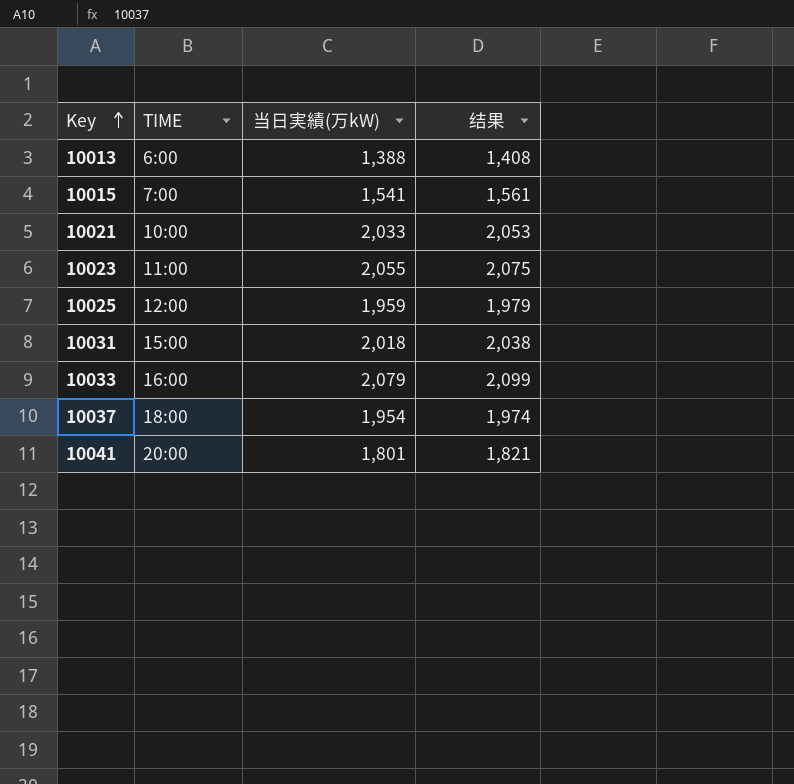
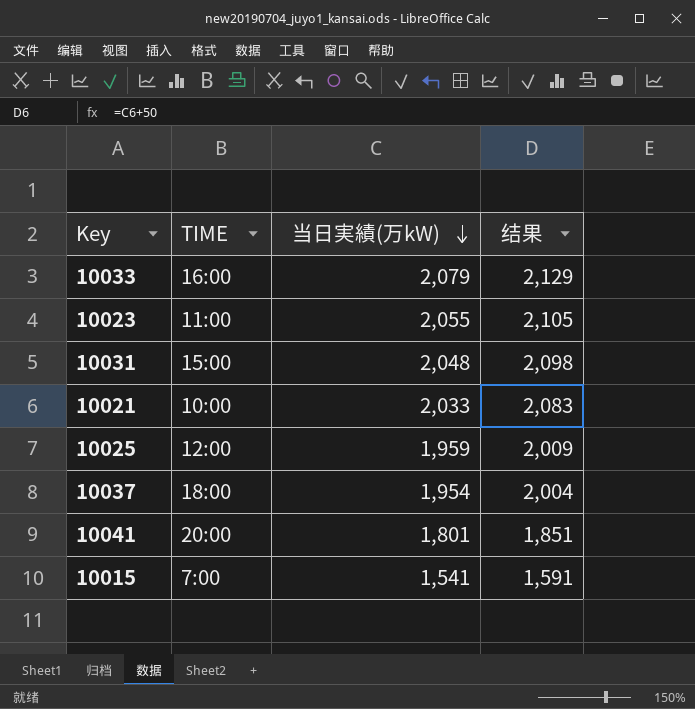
row order: Key ascending -> 当日実績(万kW) descending
column 结果 | formula: [当日実績(万kW)] + 20 -> [当日実績(万kW)] + 50
row 10013: 6:00 | 1,388 | 1,408 -> none
10031 | 当日実績(万kW): 2,018 -> 2,048

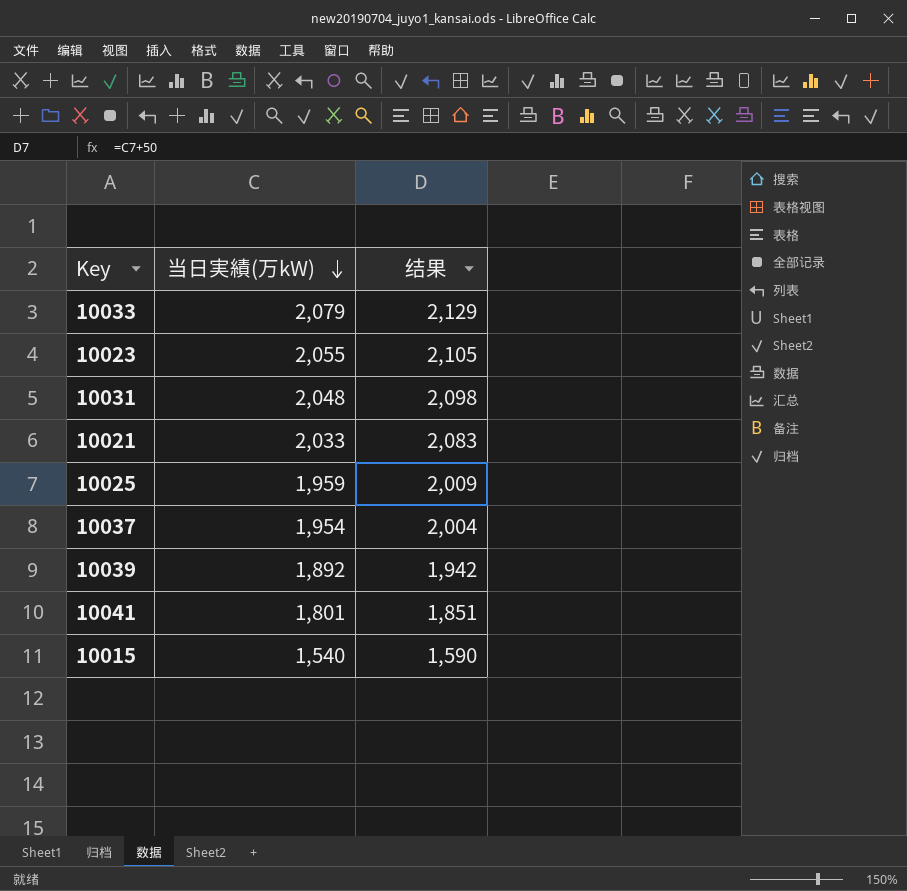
column TIME | position: 2 -> none
row 10039: none -> 1,892 | 1,942
10015 | 当日実績(万kW): 1,541 -> 1,540
10015 | 结果: 1,591 -> 1,590

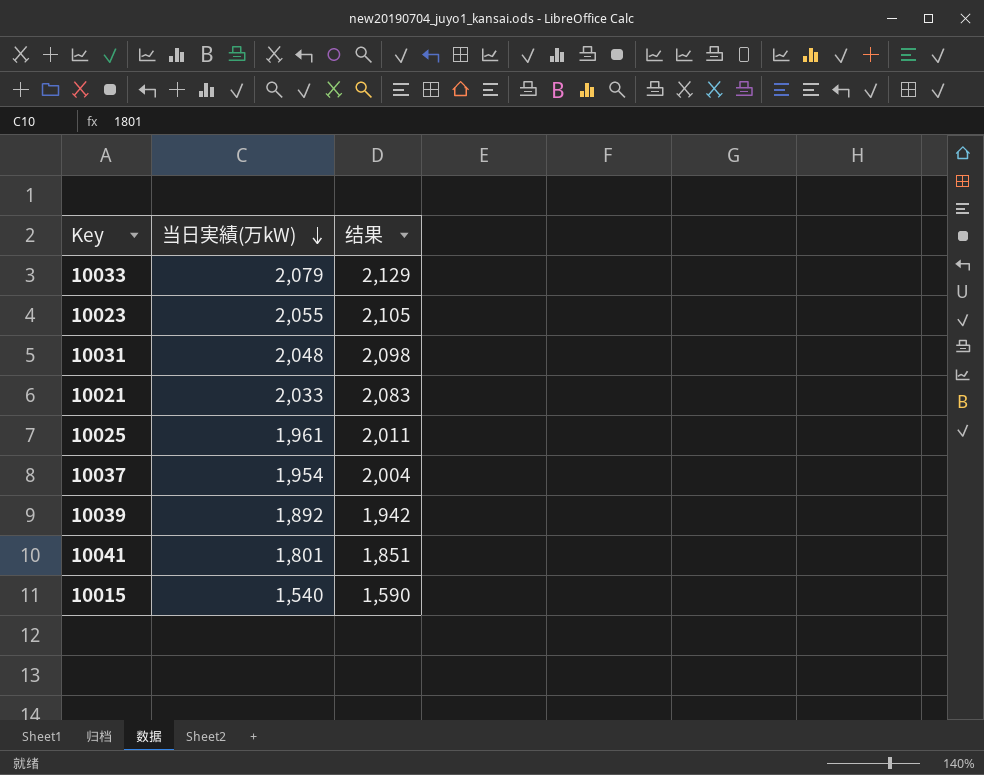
10025 | 当日実績(万kW): 1,959 -> 1,961
10025 | 结果: 2,009 -> 2,011

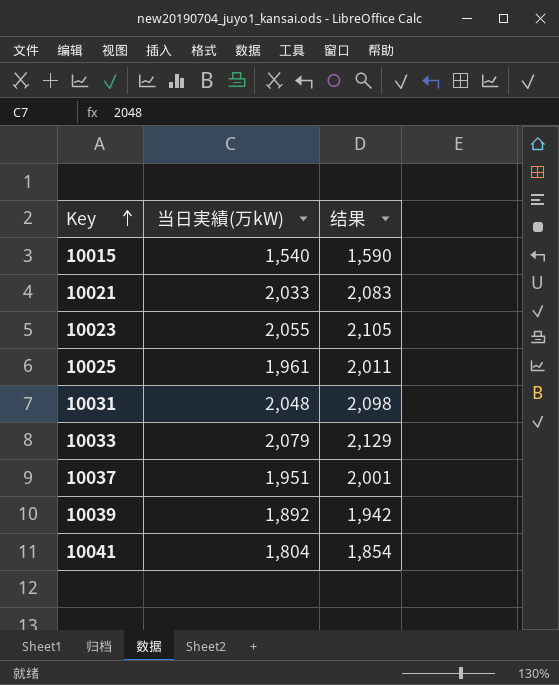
row order: 当日実績(万kW) descending -> Key ascending
10037 | 当日実績(万kW): 1,954 -> 1,951
10037 | 结果: 2,004 -> 2,001
10041 | 当日実績(万kW): 1,801 -> 1,804
10041 | 结果: 1,851 -> 1,854

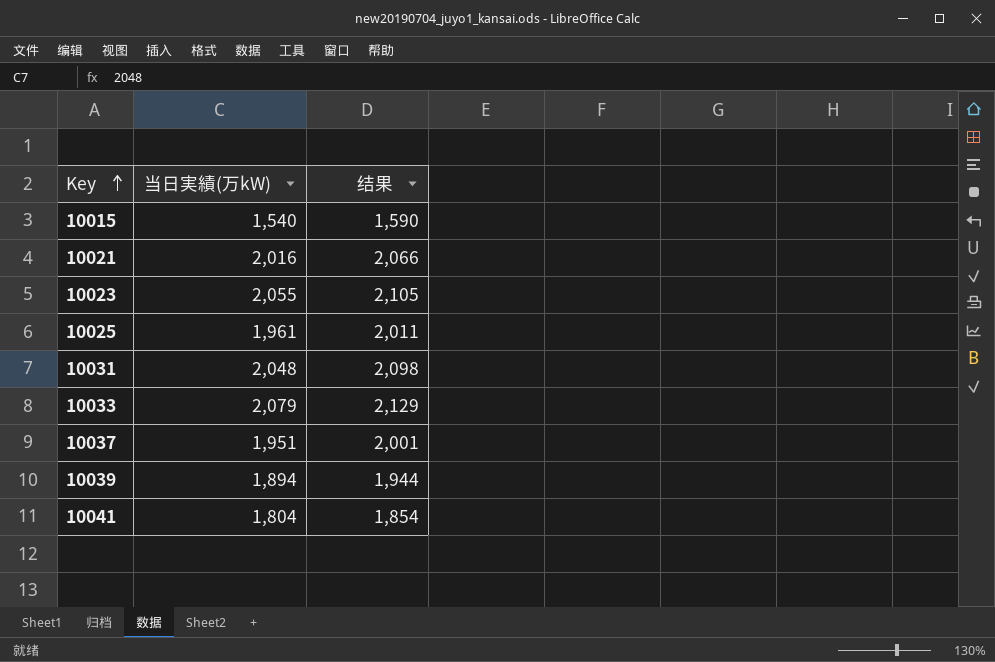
10021 | 当日実績(万kW): 2,033 -> 2,016
10021 | 结果: 2,083 -> 2,066
10039 | 当日実績(万kW): 1,892 -> 1,894
10039 | 结果: 1,942 -> 1,944

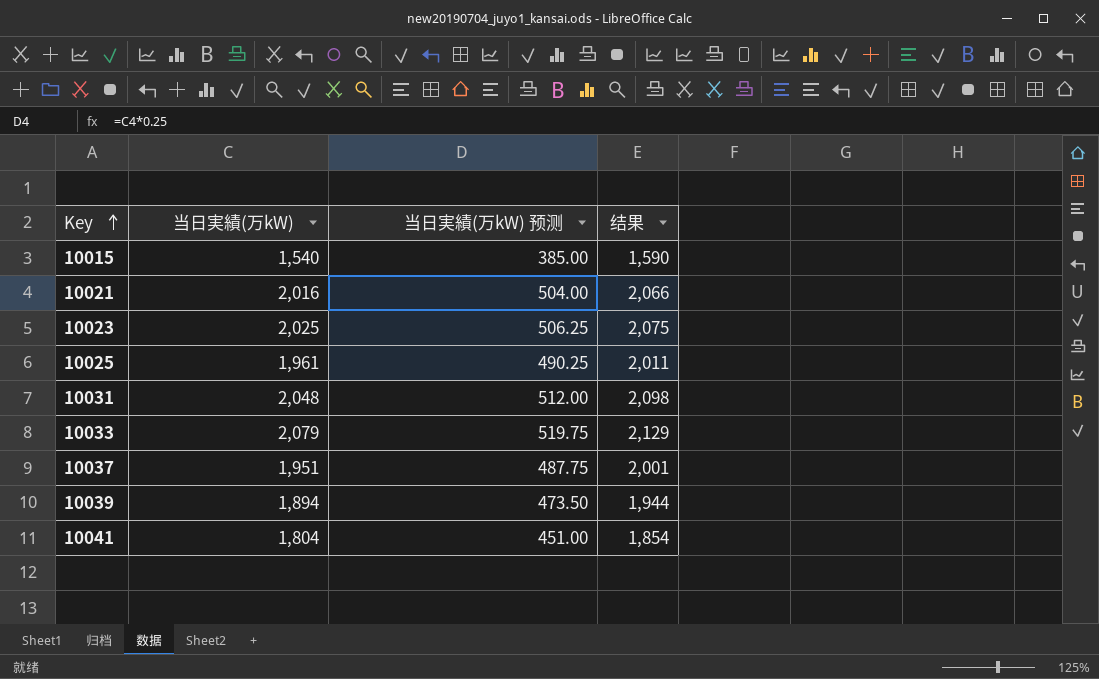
column 当日実績(万kW) 预测 | formula: none -> [当日実績(万kW)] * 0.25
10023 | 当日実績(万kW): 2,055 -> 2,025
10023 | 结果: 2,105 -> 2,075

